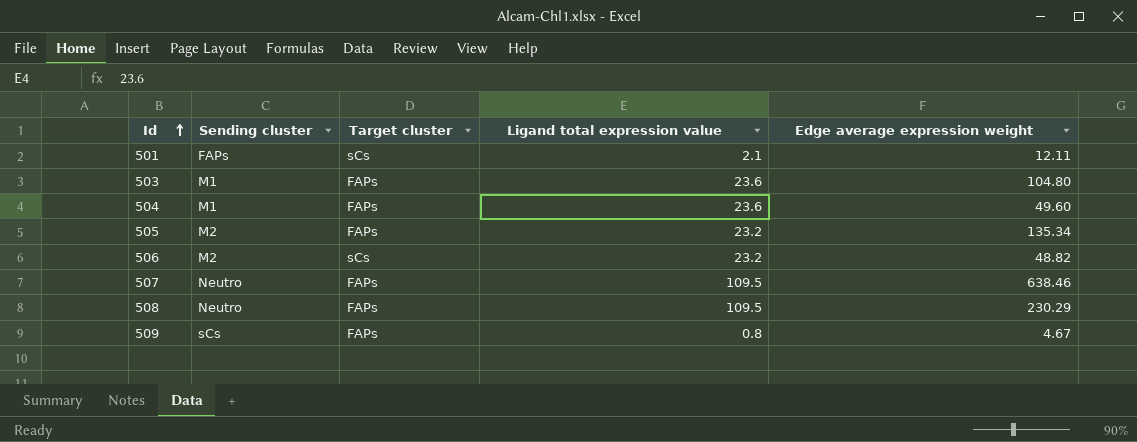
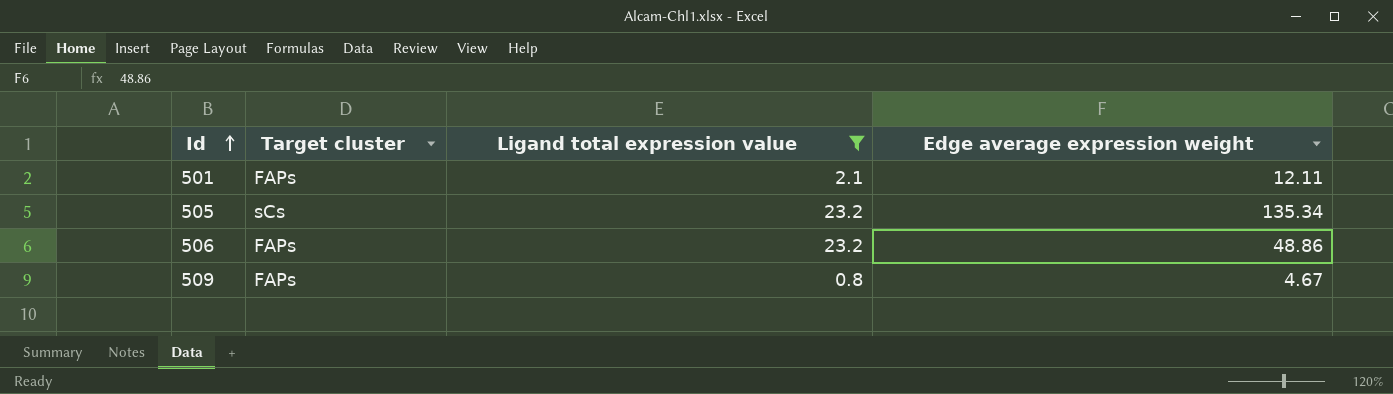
filter: none -> Ligand total expression value <= 23.2
column Sending cluster | position: 2 -> none
501 | Target cluster: sCs -> FAPs
505 | Target cluster: FAPs -> sCs
506 | Target cluster: sCs -> FAPs
506 | Edge average expression weight: 48.82 -> 48.86

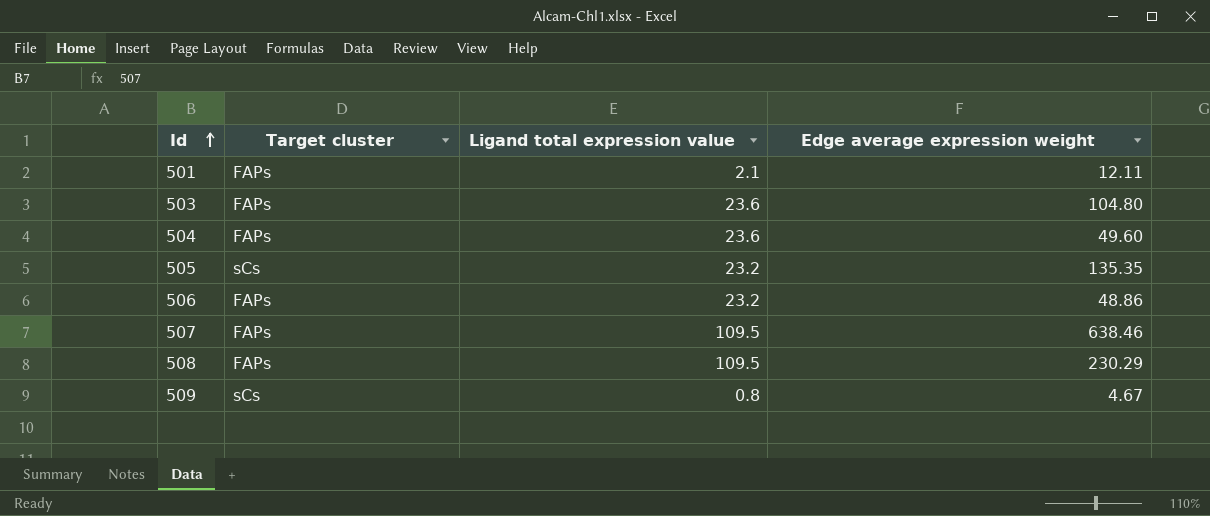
filter: Ligand total expression value <= 23.2 -> none
505 | Edge average expression weight: 135.34 -> 135.35
509 | Target cluster: FAPs -> sCs

